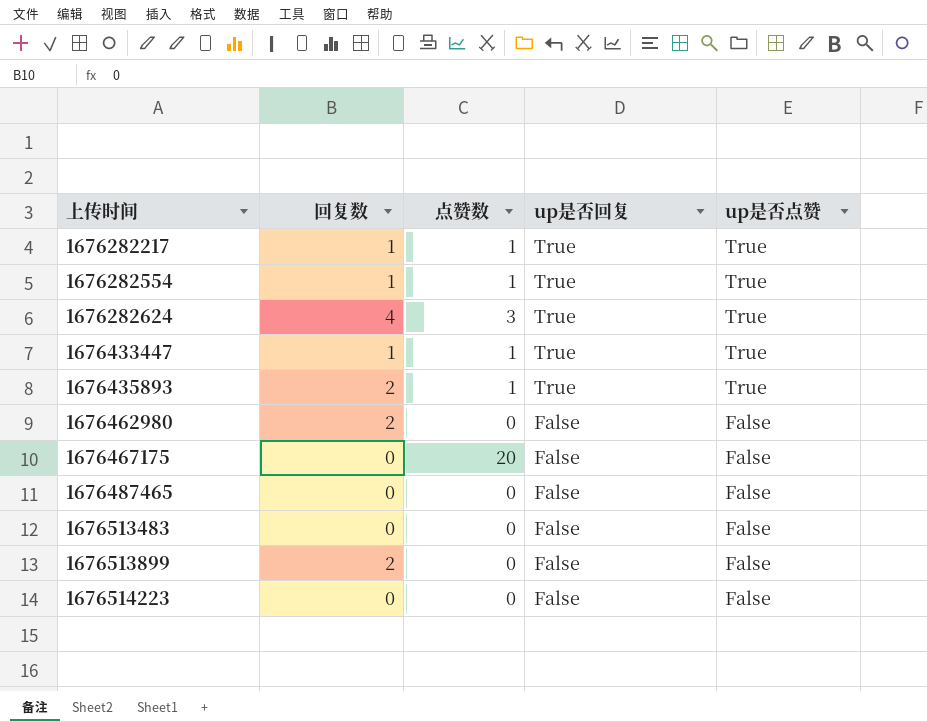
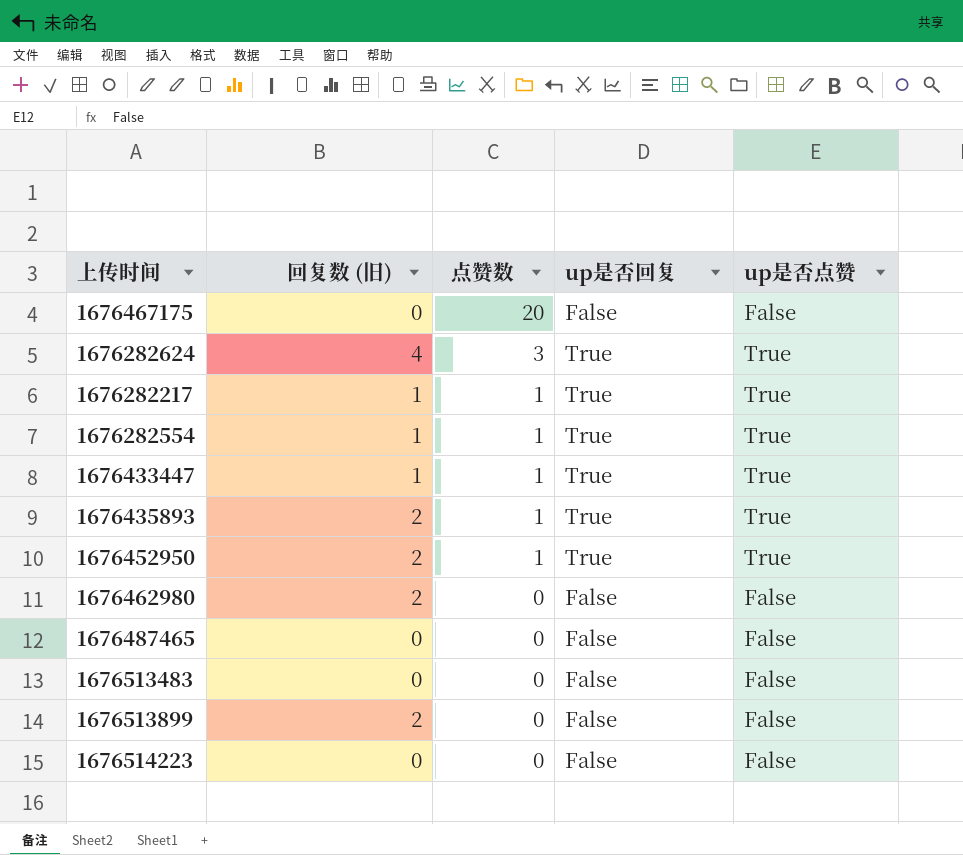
row order: 上传时间 ascending -> 点赞数 descending
column name: 回复数 -> 回复数 (旧)
row 1676452950: none -> 2 | 1 | True | True

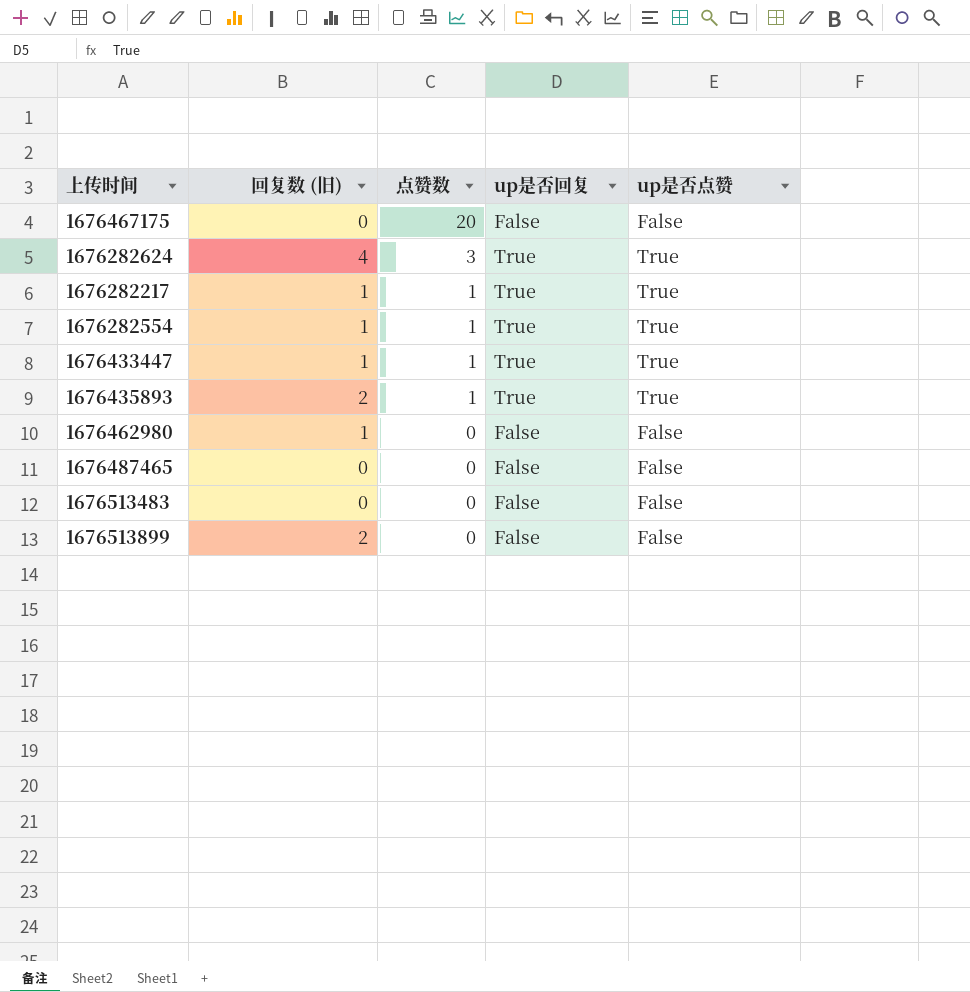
row 1676452950: 2 | 1 | True | True -> none
row 1676514223: 0 | 0 | False | False -> none
1676462980 | 回复数 (旧): 2 -> 1

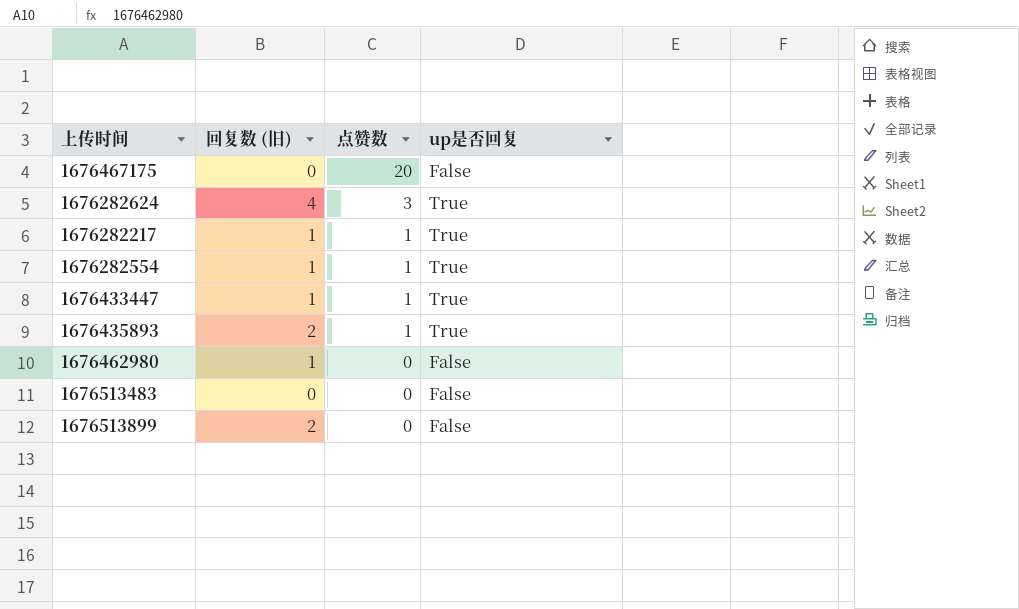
column up是否点赞 | position: 5 -> none
row 1676487465: 0 | 0 | False | False -> none

